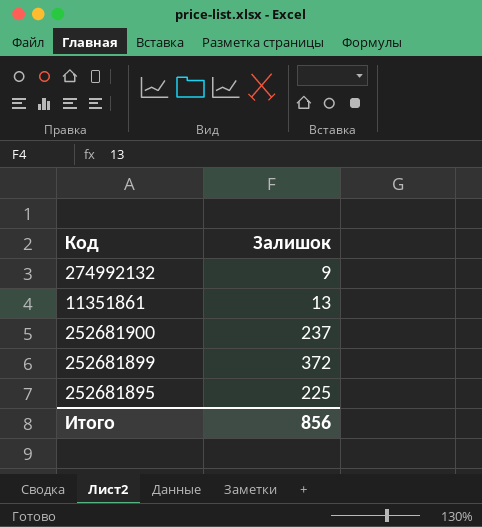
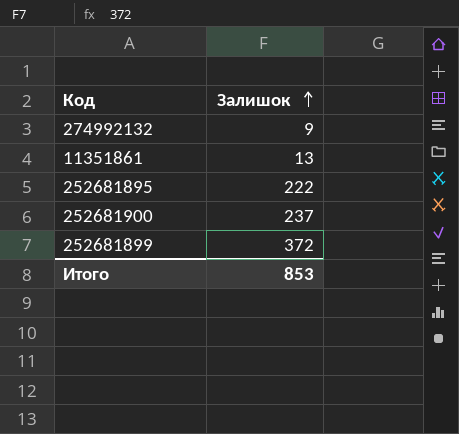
row order: none -> Залишок ascending
252681895 | Залишок: 225 -> 222
Итого | Залишок: 856 -> 853

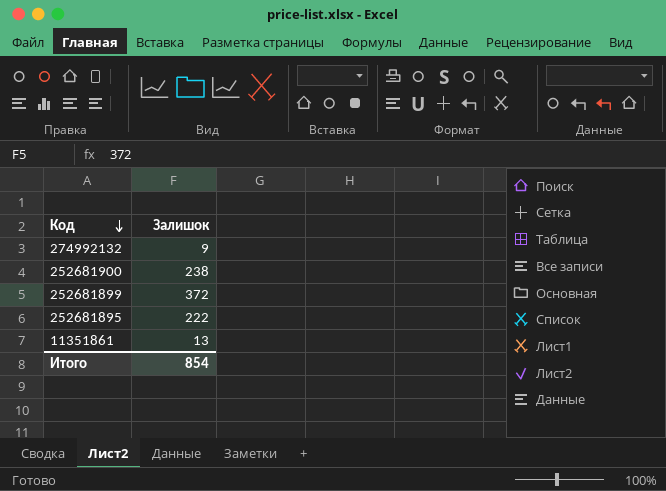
row order: Залишок ascending -> Код descending
252681900 | Залишок: 237 -> 238
Итого | Залишок: 853 -> 854

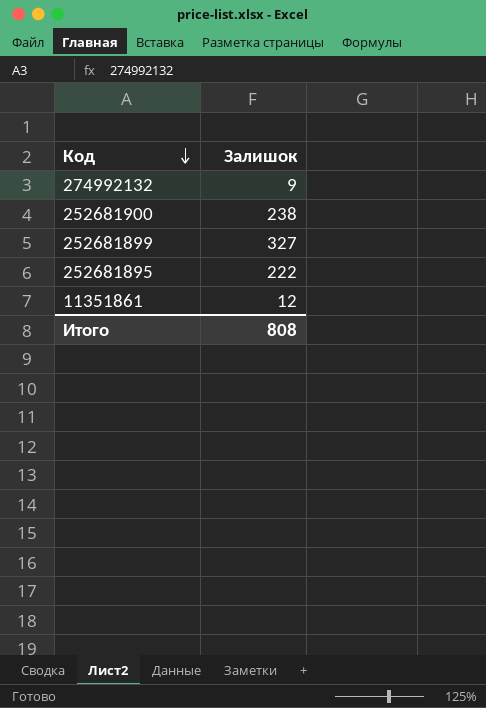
252681899 | Залишок: 372 -> 327
11351861 | Залишок: 13 -> 12
Итого | Залишок: 854 -> 808

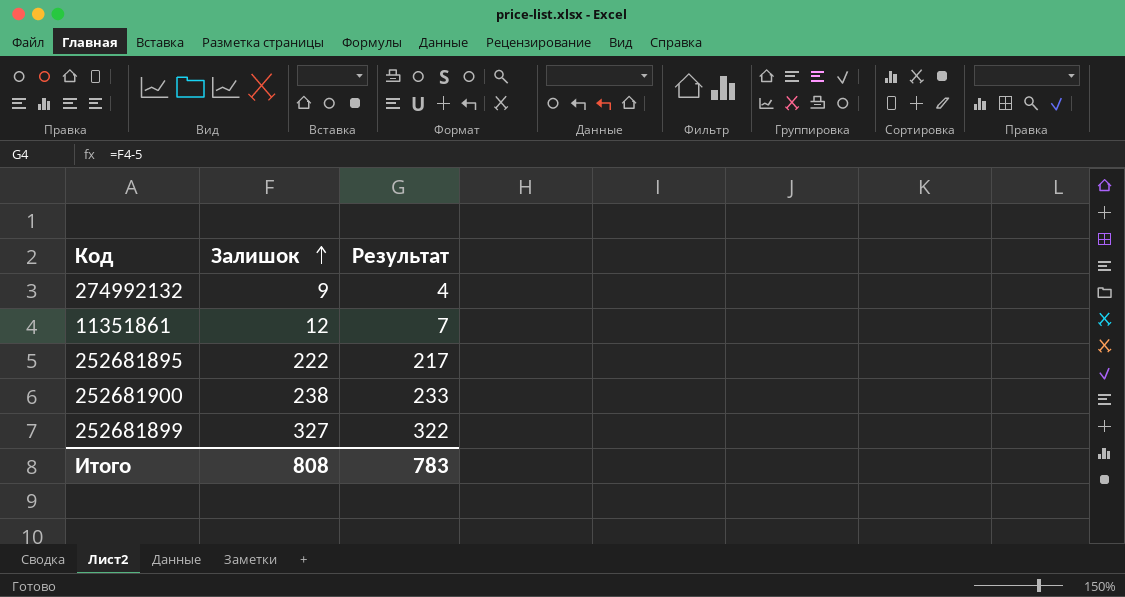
row order: Код descending -> Залишок ascending
column Результат | formula: none -> [Залишок] - 5

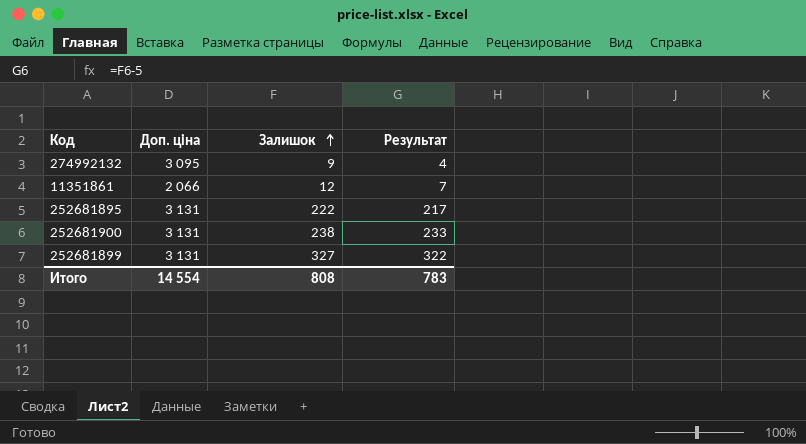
column Доп. ціна | position: none -> 2

